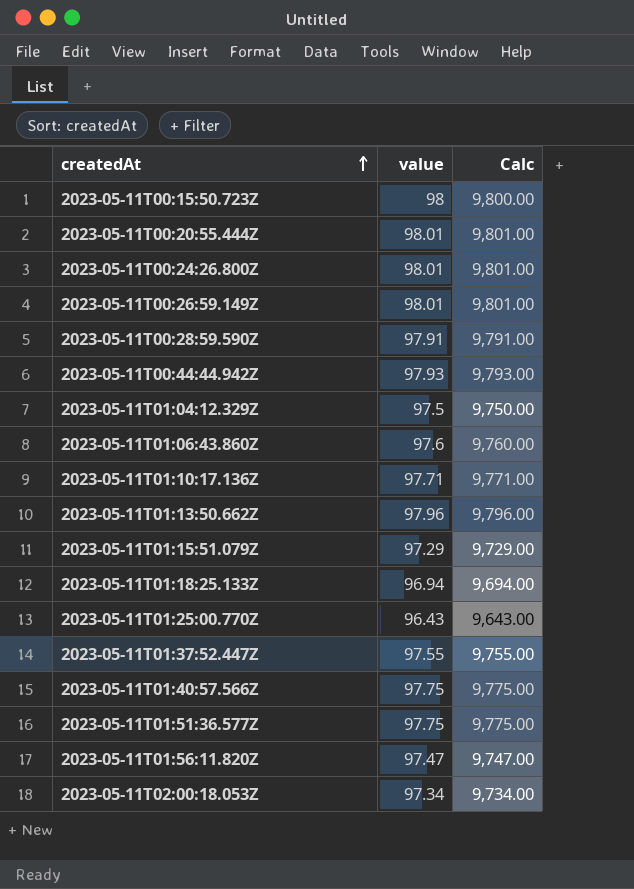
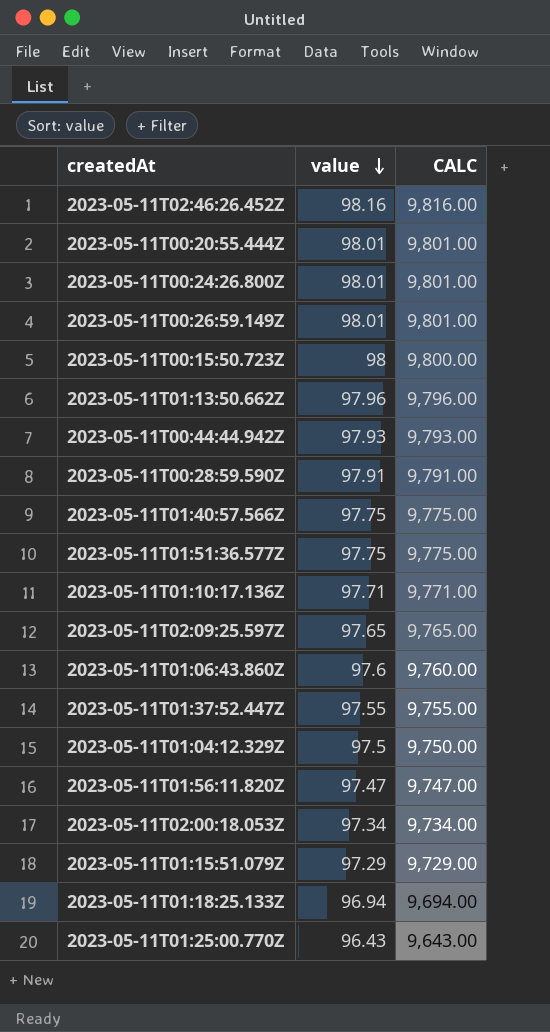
row order: createdAt ascending -> value descending
column name: Calc -> CALC
row 2023-05-11T02:46:26.452Z: none -> 98.16 | 9,816.00
row 2023-05-11T02:09:25.597Z: none -> 97.65 | 9,765.00

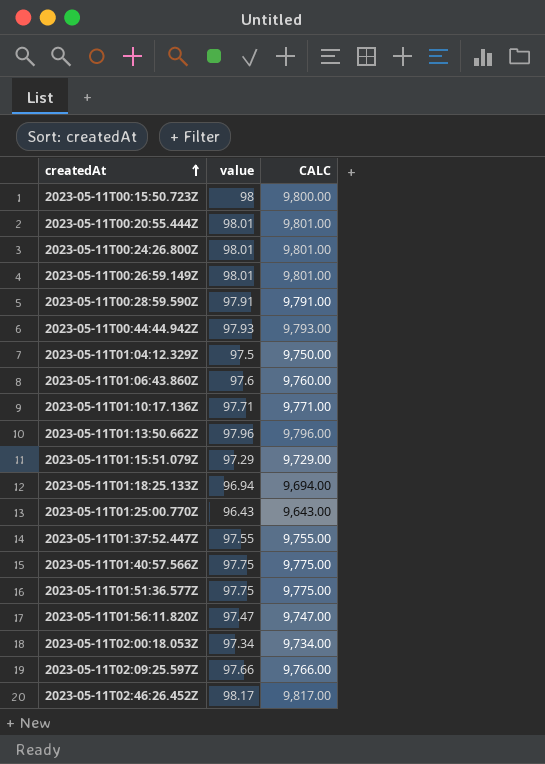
row order: value descending -> createdAt ascending
2023-05-11T02:09:25.597Z | value: 97.65 -> 97.66
2023-05-11T02:09:25.597Z | CALC: 9,765.00 -> 9,766.00
2023-05-11T02:46:26.452Z | value: 98.16 -> 98.17
2023-05-11T02:46:26.452Z | CALC: 9,816.00 -> 9,817.00

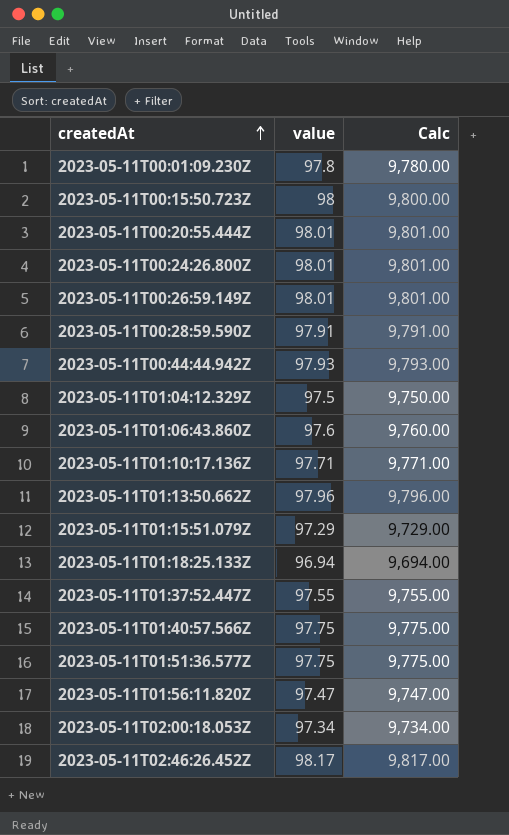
column name: CALC -> Calc
row 2023-05-11T01:25:00.770Z: 96.43 | 9,643.00 -> none
row 2023-05-11T02:09:25.597Z: 97.66 | 9,766.00 -> none
row 2023-05-11T00:01:09.230Z: none -> 97.8 | 9,780.00

